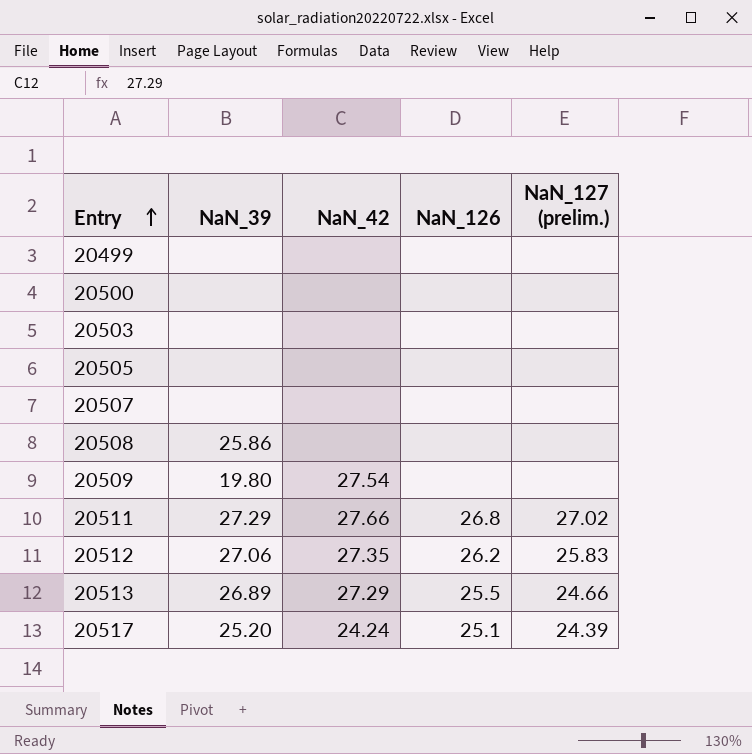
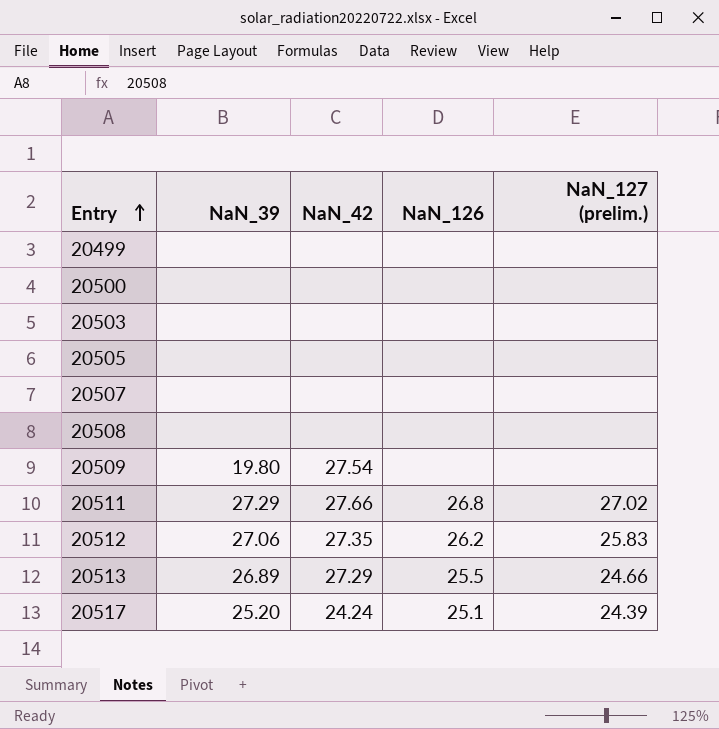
20508 | NaN_39: 25.86 -> none

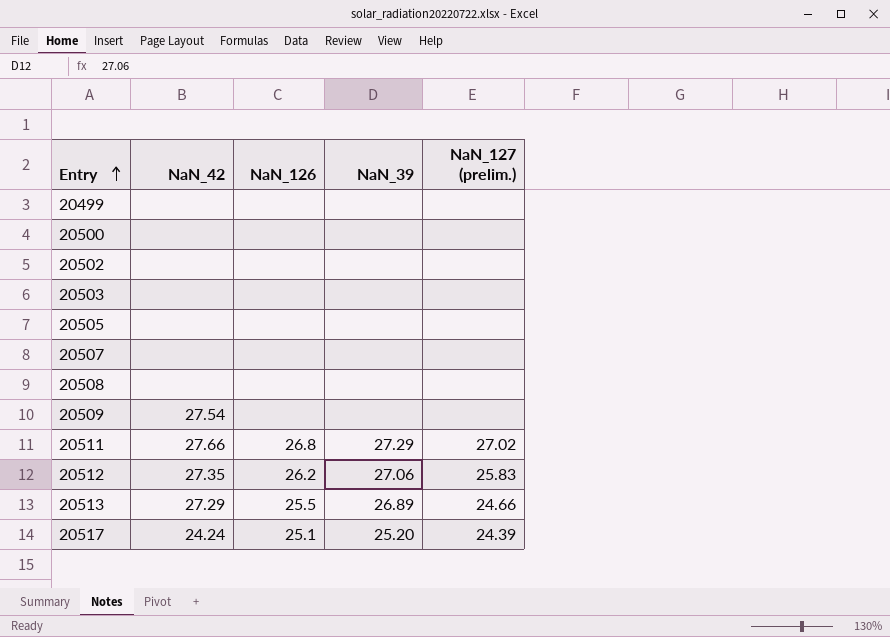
column NaN_39 | position: 2 -> 4
row 20502: none -> none | none | none | none
20509 | NaN_39: 19.80 -> none

